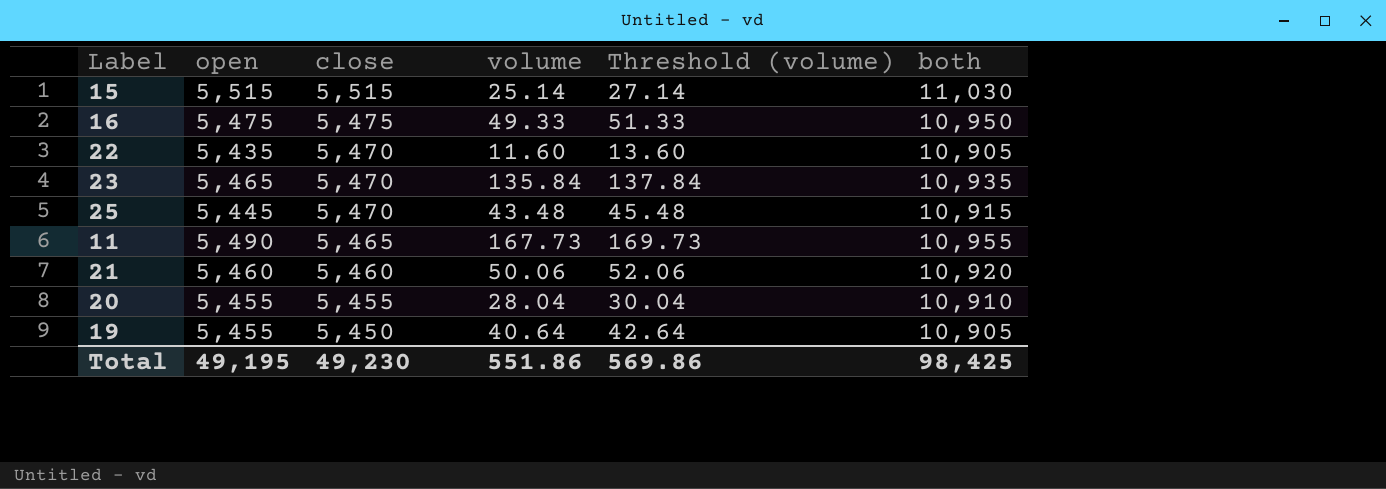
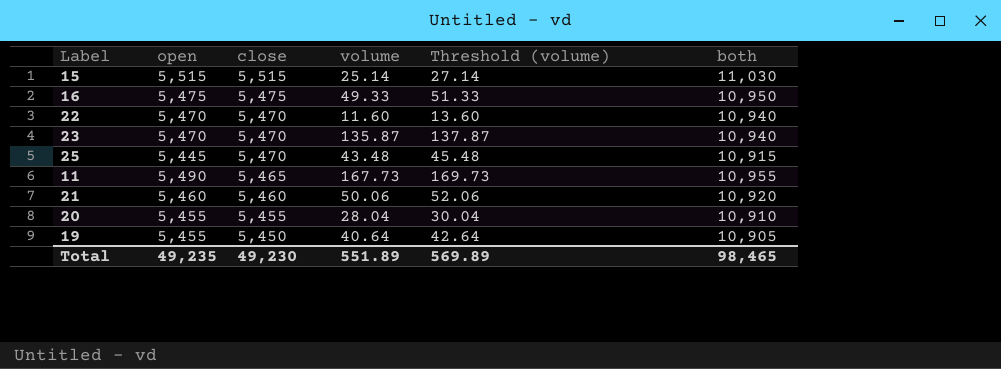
22 | open: 5,435 -> 5,470
22 | both: 10,905 -> 10,940
23 | open: 5,465 -> 5,470
23 | volume: 135.84 -> 135.87
23 | Threshold (volume): 137.84 -> 137.87
23 | both: 10,935 -> 10,940
Total | open: 49,195 -> 49,235
Total | volume: 551.86 -> 551.89
Total | Threshold (volume): 569.86 -> 569.89
Total | both: 98,425 -> 98,465

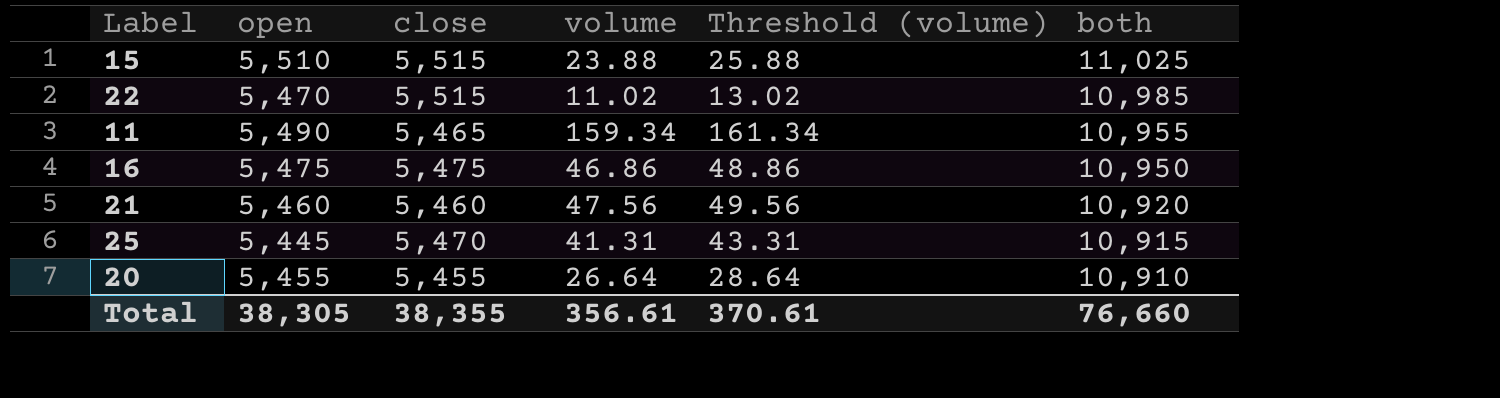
row order: close descending -> both descending
row 23: 5,470 | 5,470 | 135.87 | 137.87 | 10,940 -> none
row 19: 5,455 | 5,450 | 40.64 | 42.64 | 10,905 -> none
15 | open: 5,515 -> 5,510
15 | volume: 25.14 -> 23.88
15 | Threshold (volume): 27.14 -> 25.88
15 | both: 11,030 -> 11,025
22 | close: 5,470 -> 5,515
22 | volume: 11.60 -> 11.02
22 | Threshold (volume): 13.60 -> 13.02
22 | both: 10,940 -> 10,985
11 | volume: 167.73 -> 159.34
11 | Threshold (volume): 169.73 -> 161.34
16 | volume: 49.33 -> 46.86
16 | Threshold (volume): 51.33 -> 48.86
21 | volume: 50.06 -> 47.56
21 | Threshold (volume): 52.06 -> 49.56
25 | volume: 43.48 -> 41.31
25 | Threshold (volume): 45.48 -> 43.31
20 | volume: 28.04 -> 26.64
20 | Threshold (volume): 30.04 -> 28.64
Total | open: 49,235 -> 38,305
Total | close: 49,230 -> 38,355
Total | volume: 551.89 -> 356.61
Total | Threshold (volume): 569.89 -> 370.61
Total | both: 98,465 -> 76,660

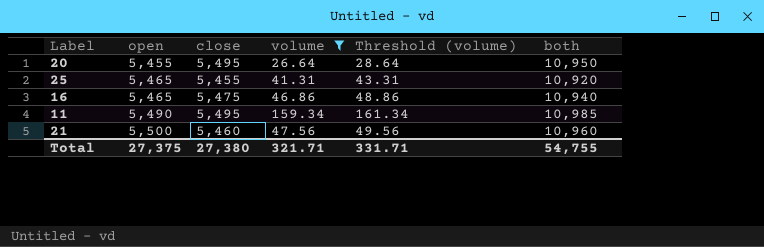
filter: none -> volume >= 26.64
row order: both descending -> open ascending
20 | close: 5,455 -> 5,495
20 | both: 10,910 -> 10,950
25 | open: 5,445 -> 5,465
25 | close: 5,470 -> 5,455
25 | both: 10,915 -> 10,920
16 | open: 5,475 -> 5,465
16 | both: 10,950 -> 10,940
11 | close: 5,465 -> 5,495
11 | both: 10,955 -> 10,985
21 | open: 5,460 -> 5,500
21 | both: 10,920 -> 10,960
Total | open: 38,305 -> 27,375
Total | close: 38,355 -> 27,380
Total | volume: 356.61 -> 321.71
Total | Threshold (volume): 370.61 -> 331.71
Total | both: 76,660 -> 54,755

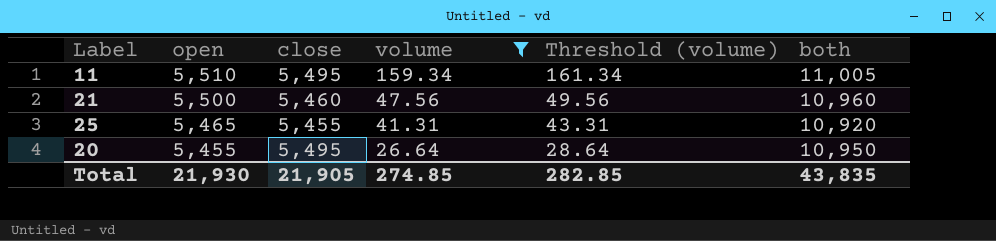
row order: open ascending -> open descending
row 16: 5,465 | 5,475 | 46.86 | 48.86 | 10,940 -> none
11 | open: 5,490 -> 5,510
11 | both: 10,985 -> 11,005
Total | open: 27,375 -> 21,930
Total | close: 27,380 -> 21,905
Total | volume: 321.71 -> 274.85
Total | Threshold (volume): 331.71 -> 282.85
Total | both: 54,755 -> 43,835

